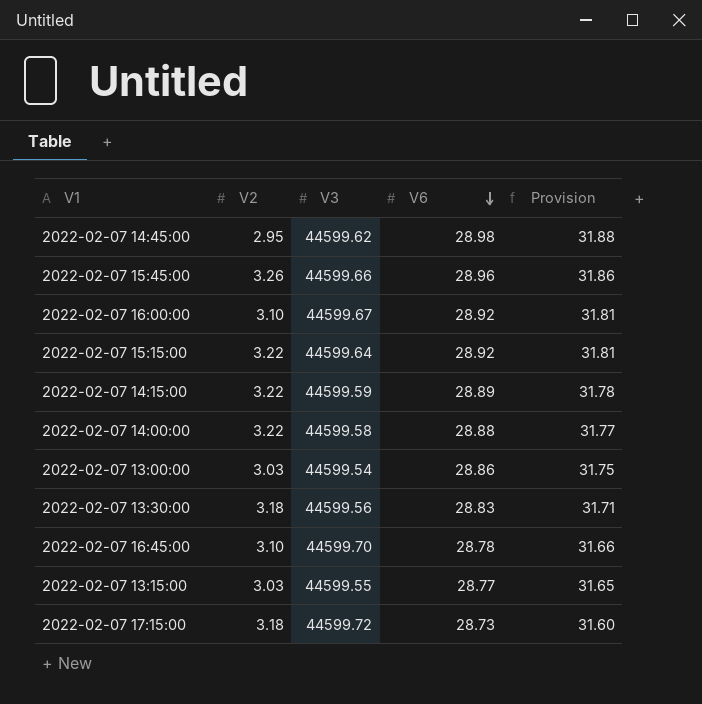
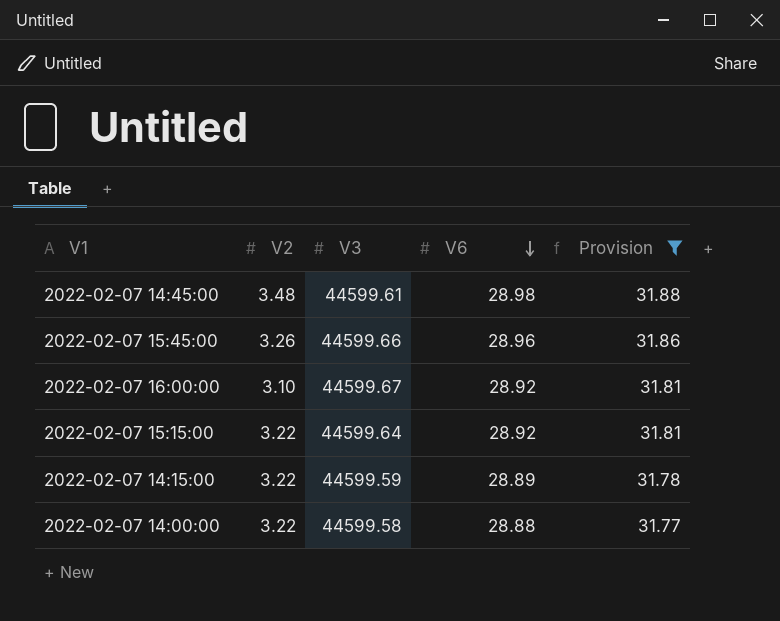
filter: none -> Provision >= 31.77
2022-02-07 14:45:00 | V2: 2.95 -> 3.48
2022-02-07 14:45:00 | V3: 44599.62 -> 44599.61

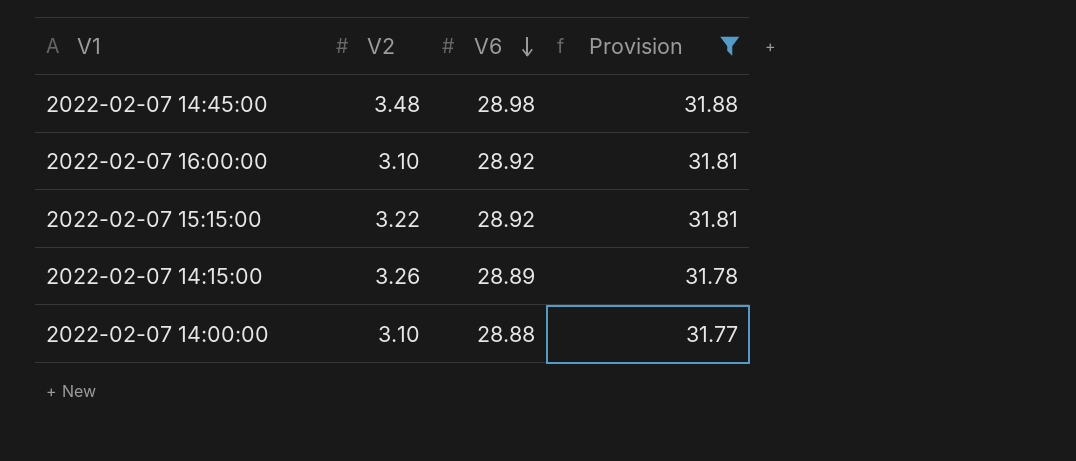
column V3 | position: 3 -> none
row 2022-02-07 15:45:00: 3.26 | 44599.66 | 28.96 | 31.86 -> none
2022-02-07 14:15:00 | V2: 3.22 -> 3.26
2022-02-07 14:00:00 | V2: 3.22 -> 3.10

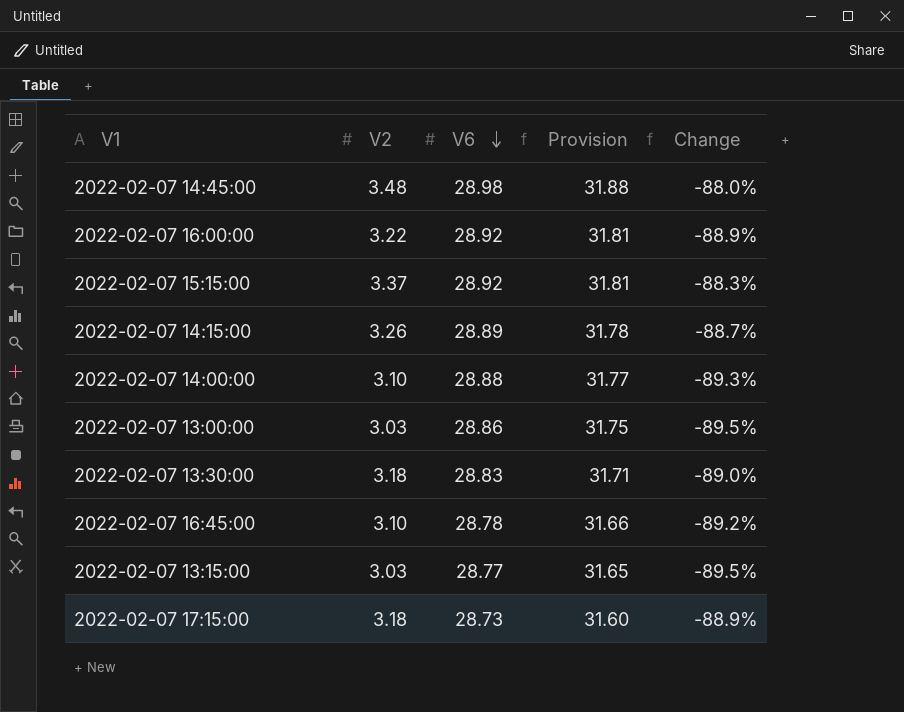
filter: Provision >= 31.77 -> none
column Change | formula: none -> ([V2] - [V6]) / [V6]
2022-02-07 16:00:00 | V2: 3.10 -> 3.22
2022-02-07 15:15:00 | V2: 3.22 -> 3.37

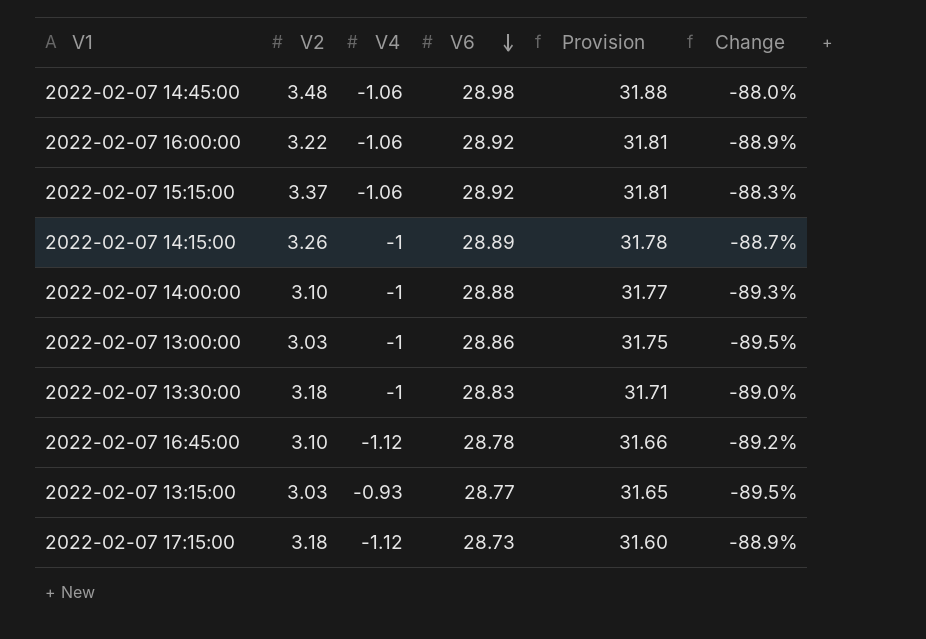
column V4 | position: none -> 3

